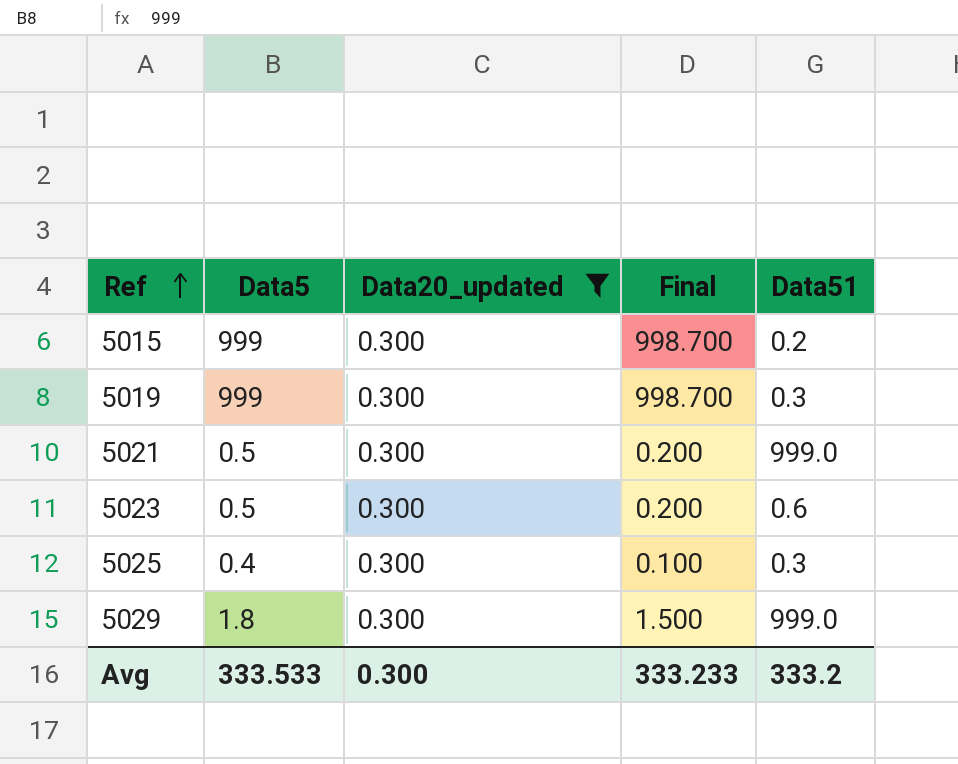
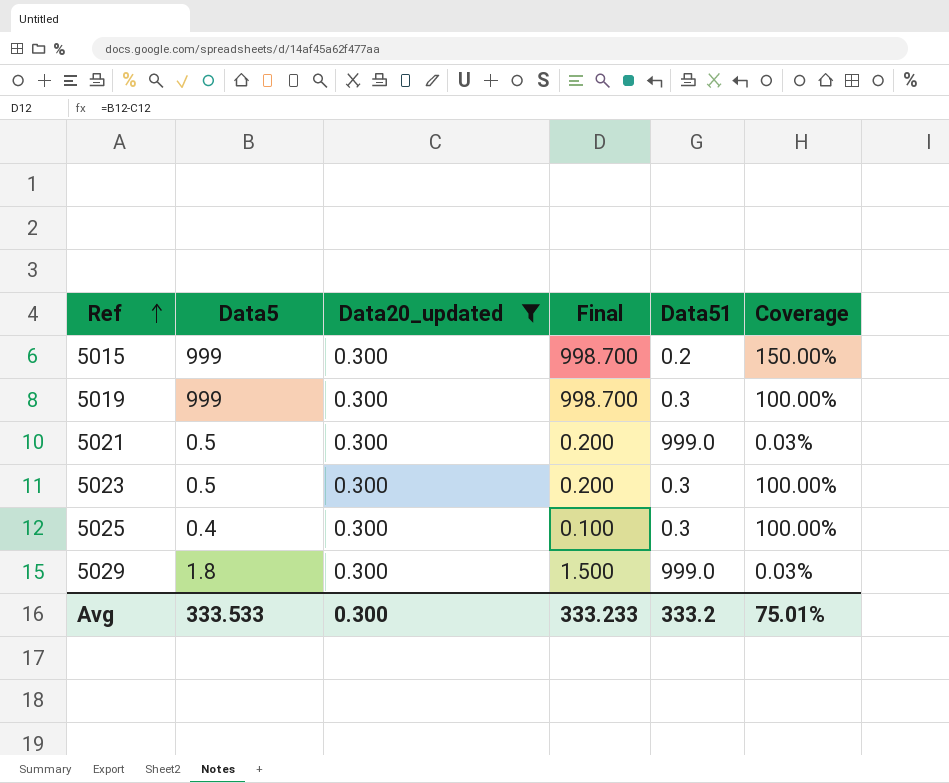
column Coverage | formula: none -> [Data20_updated] / [Data51]
5023 | Data51: 0.6 -> 0.3

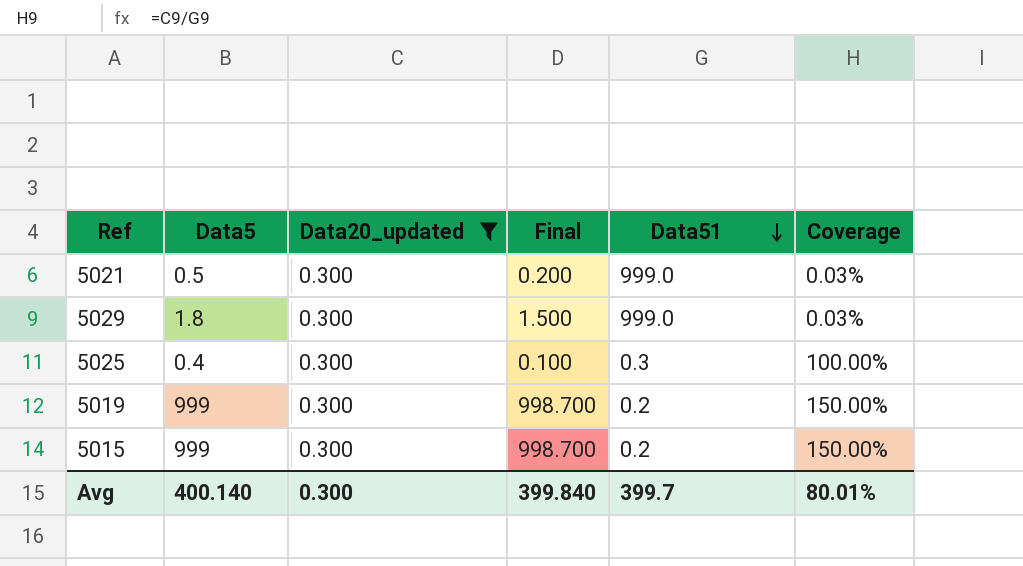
row order: Ref ascending -> Data51 descending
row 5023: 0.5 | 0.300 | 0.200 | 0.3 | 100.00% -> none
5019 | Data51: 0.3 -> 0.2
5019 | Coverage: 100.00% -> 150.00%
Avg | Data5: 333.533 -> 400.140
Avg | Final: 333.233 -> 399.840
Avg | Data51: 333.2 -> 399.7
Avg | Coverage: 75.01% -> 80.01%

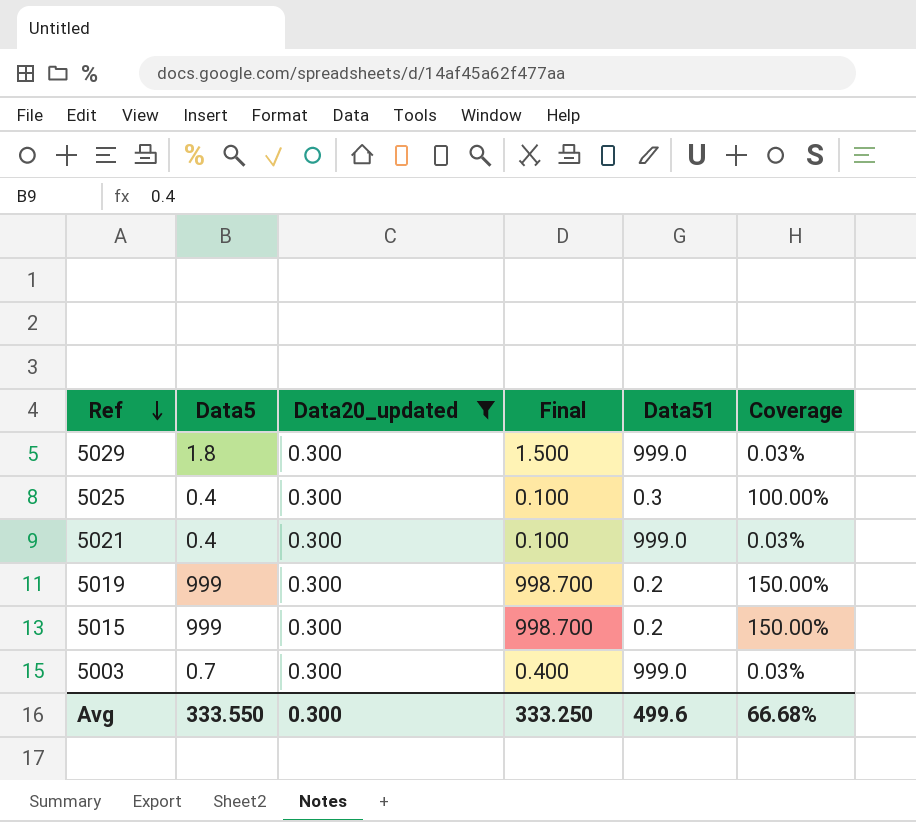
row order: Data51 descending -> Ref descending
5021 | Data5: 0.5 -> 0.4
5021 | Final: 0.200 -> 0.100
row 5003: none -> 0.7 | 0.300 | 0.400 | 999.0 | 0.03%
Avg | Data5: 400.140 -> 333.550
Avg | Final: 399.840 -> 333.250
Avg | Data51: 399.7 -> 499.6
Avg | Coverage: 80.01% -> 66.68%

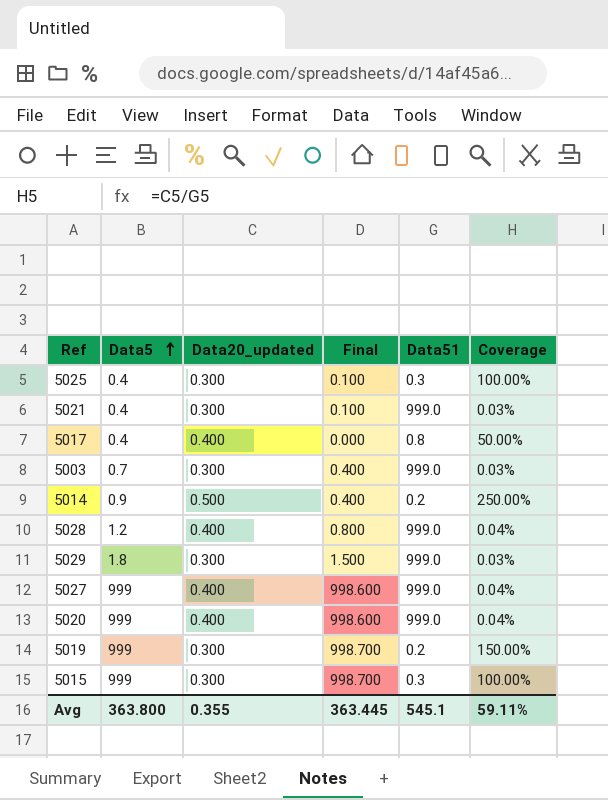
filter: Data20_updated = 0.300 -> none
row order: Ref descending -> Data5 ascending
5015 | Data51: 0.2 -> 0.3
5015 | Coverage: 150.00% -> 100.00%
Avg | Data5: 333.550 -> 363.800
Avg | Data20_updated: 0.300 -> 0.355
Avg | Final: 333.250 -> 363.445
Avg | Data51: 499.6 -> 545.1
Avg | Coverage: 66.68% -> 59.11%

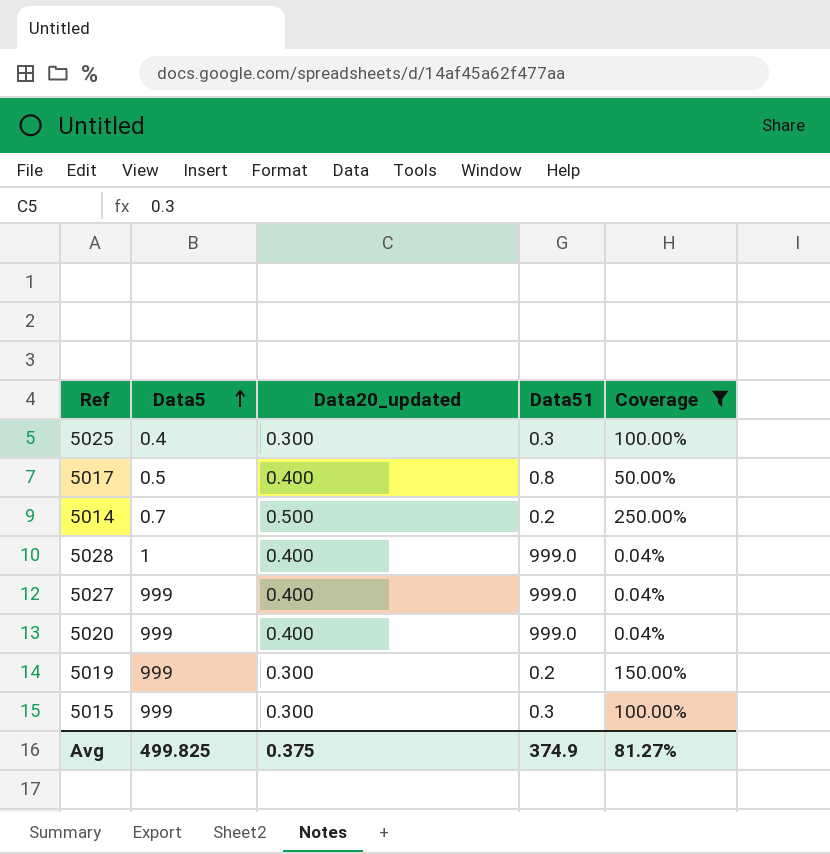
filter: none -> Coverage != 0.03%
column Final | formula: [Data5] - [Data20_updated] -> none
5017 | Data5: 0.4 -> 0.5
5014 | Data5: 0.9 -> 0.7
5028 | Data5: 1.2 -> 1
Avg | Data5: 363.800 -> 499.825
Avg | Data20_updated: 0.355 -> 0.375
Avg | Data51: 545.1 -> 374.9
Avg | Coverage: 59.11% -> 81.27%

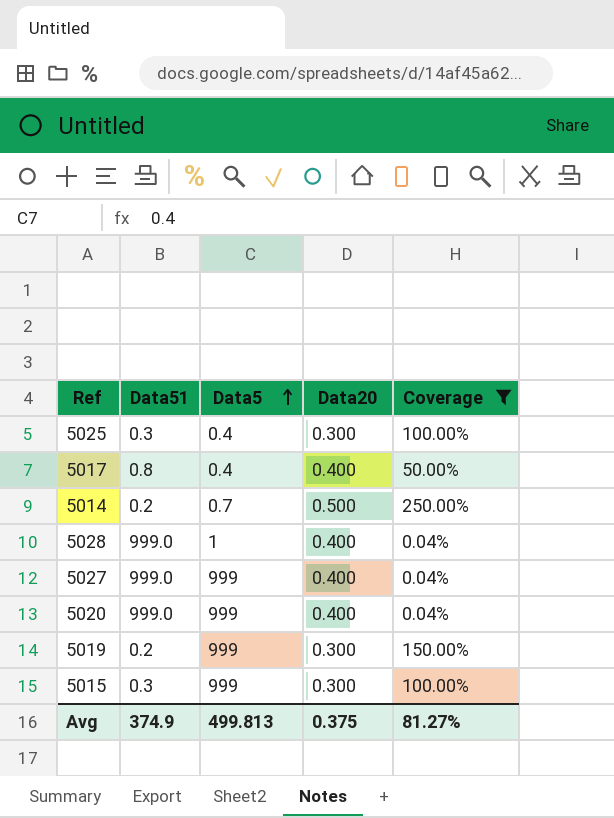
column Data51 | position: 4 -> 2
column name: Data20_updated -> Data20
5017 | Data5: 0.5 -> 0.4
Avg | Data5: 499.825 -> 499.813

